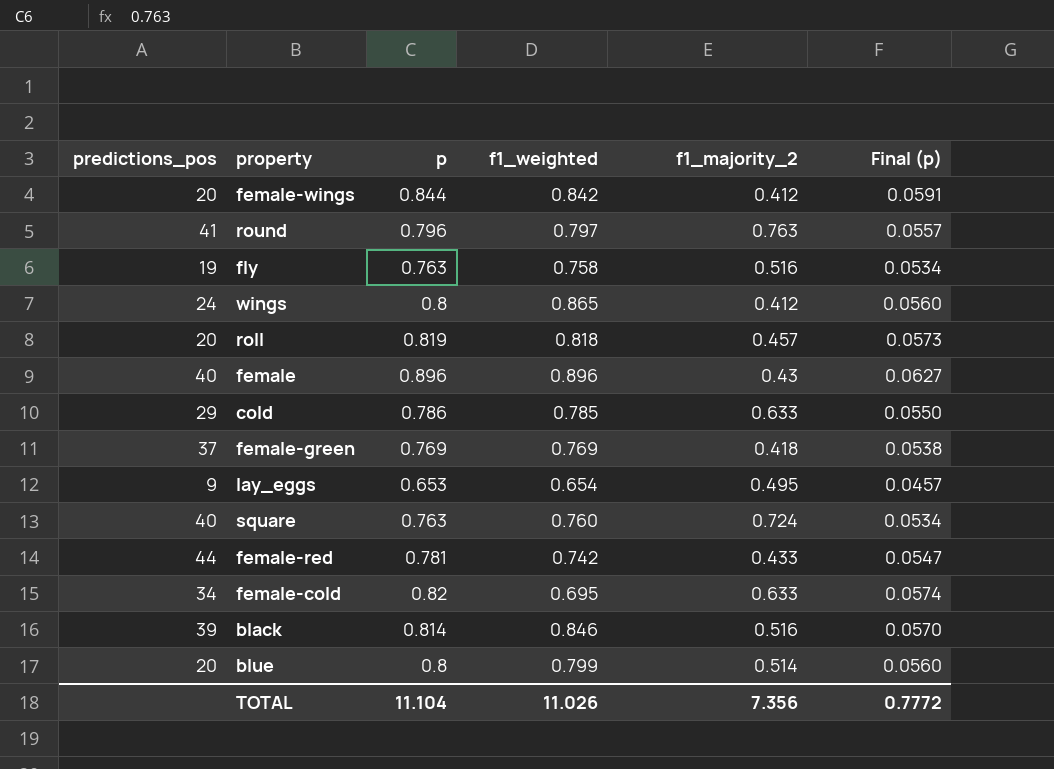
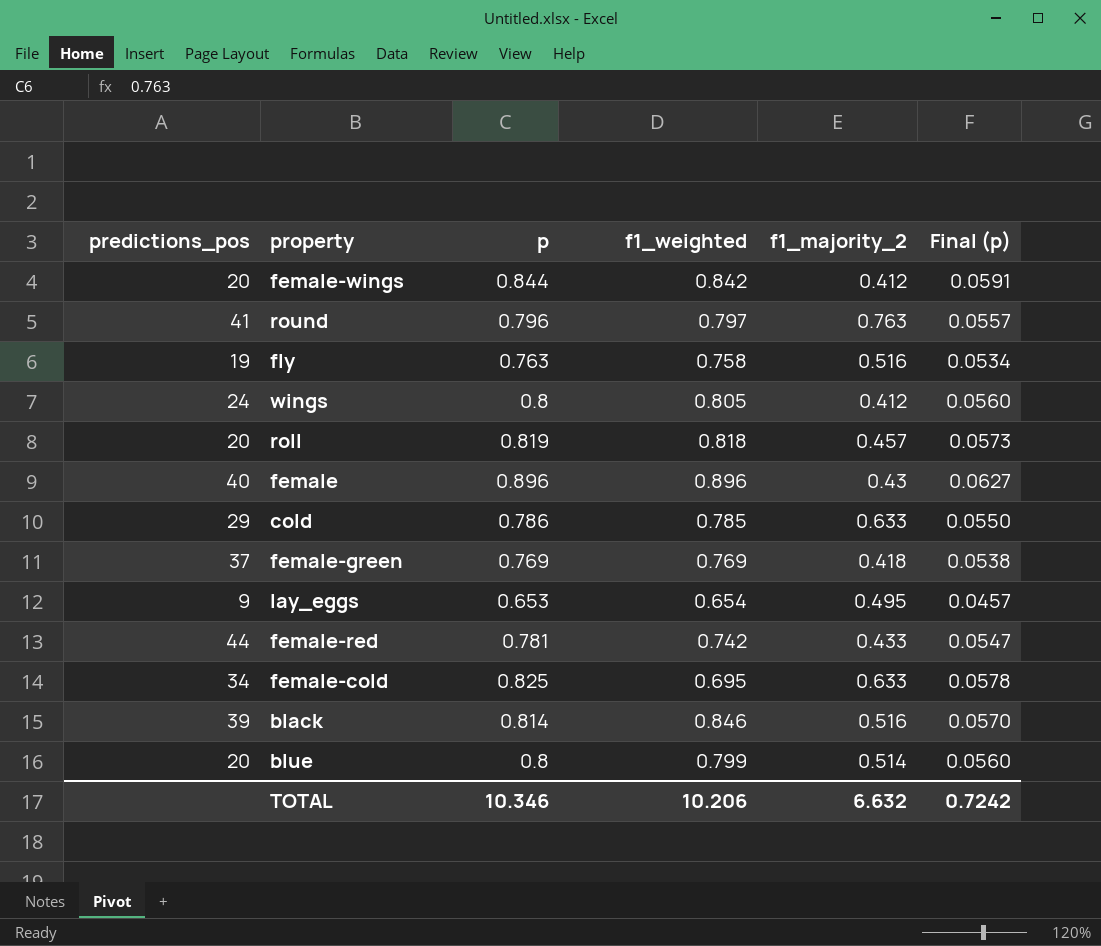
row square: 40 | 0.763 | 0.760 | 0.724 | 0.0534 -> none
wings | f1_weighted: 0.865 -> 0.805
female-cold | p: 0.82 -> 0.825
female-cold | Final (p): 0.0574 -> 0.0578
TOTAL | p: 11.104 -> 10.346
TOTAL | f1_weighted: 11.026 -> 10.206
TOTAL | f1_majority_2: 7.356 -> 6.632
TOTAL | Final (p): 0.7772 -> 0.7242

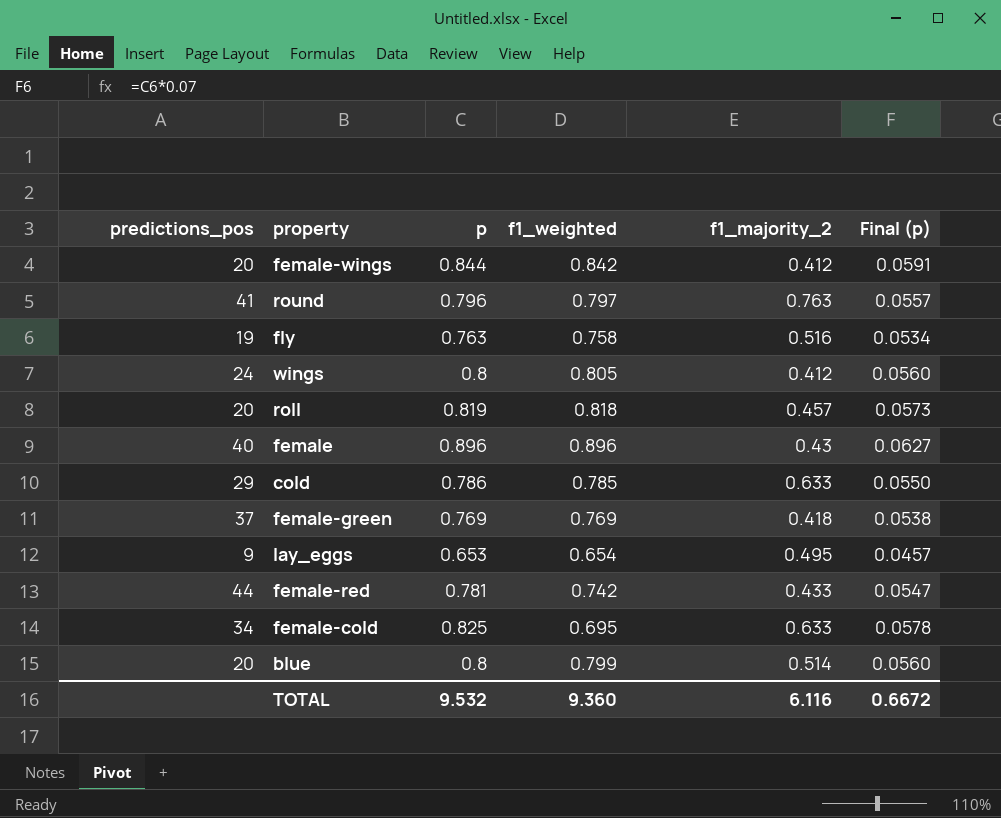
row black: 39 | 0.814 | 0.846 | 0.516 | 0.0570 -> none
TOTAL | p: 10.346 -> 9.532
TOTAL | f1_weighted: 10.206 -> 9.360
TOTAL | f1_majority_2: 6.632 -> 6.116
TOTAL | Final (p): 0.7242 -> 0.6672

